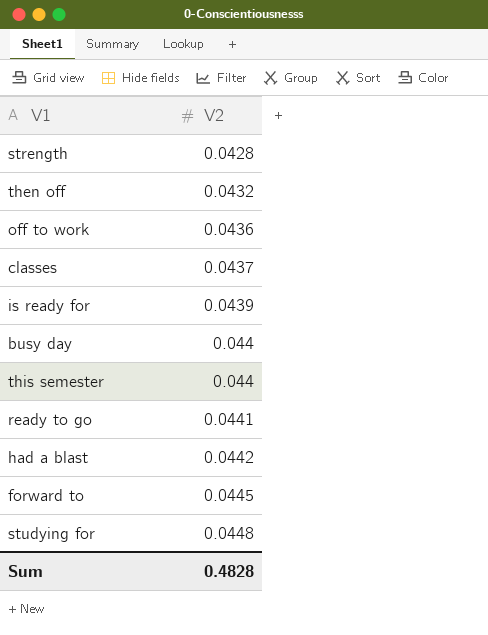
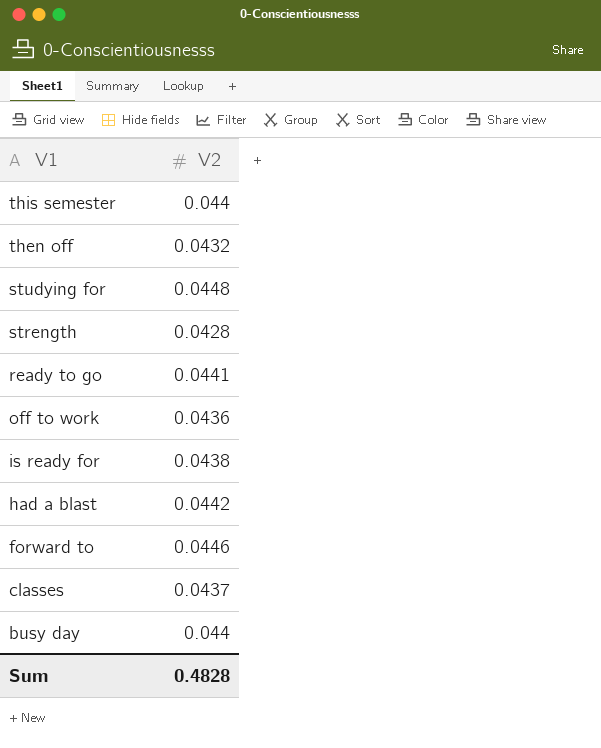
row order: V2 ascending -> V1 descending
is ready for | V2: 0.0439 -> 0.0438
forward to | V2: 0.0445 -> 0.0446

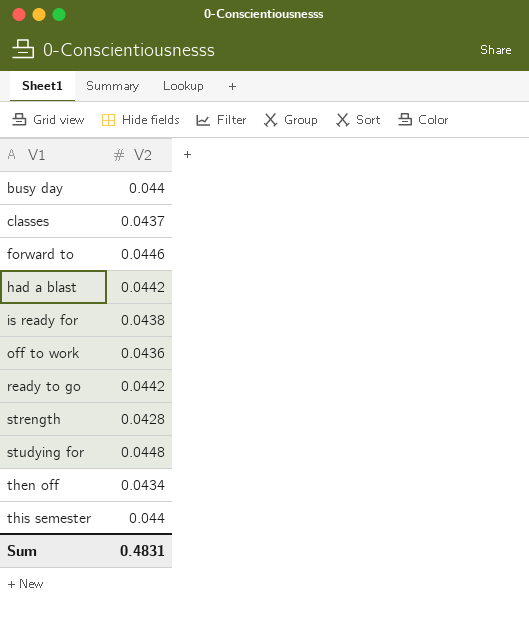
row order: V1 descending -> V1 ascending
ready to go | V2: 0.0441 -> 0.0442
then off | V2: 0.0432 -> 0.0434
Sum | V2: 0.4828 -> 0.4831

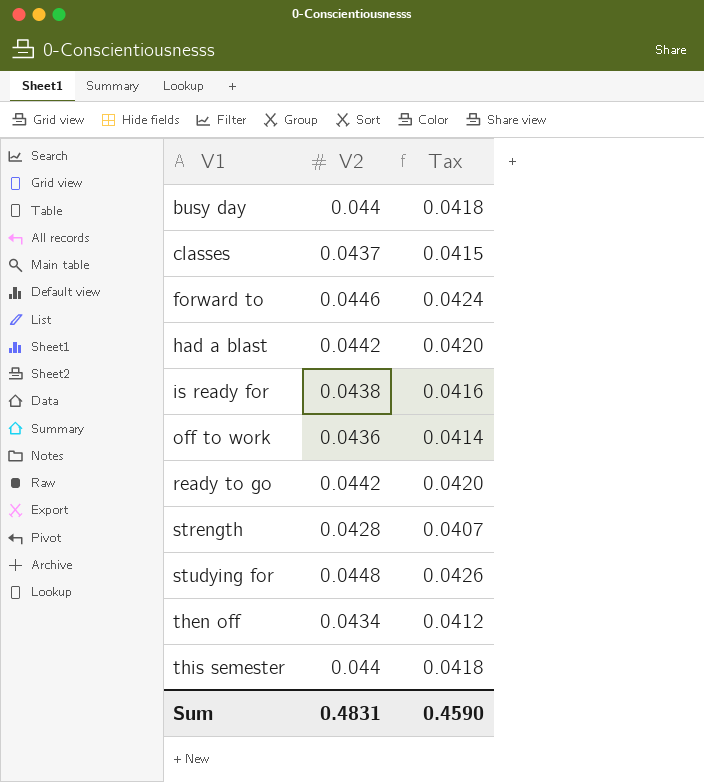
column Tax | formula: none -> [V2] * 0.95

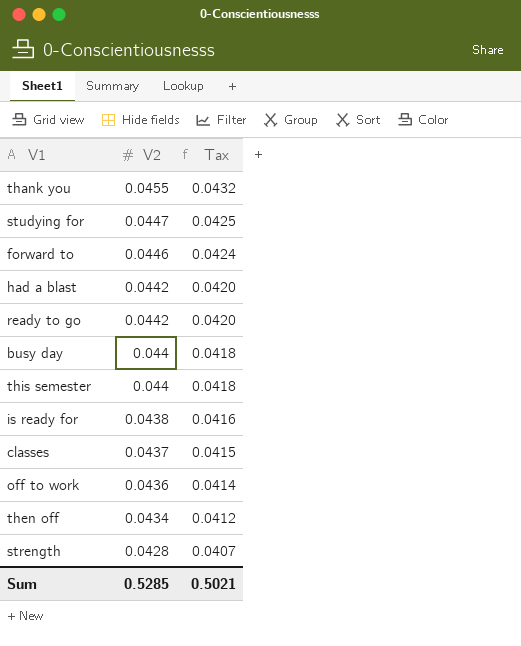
row order: V1 ascending -> V2 descending
row thank you: none -> 0.0455 | 0.0432
studying for | V2: 0.0448 -> 0.0447
studying for | Tax: 0.0426 -> 0.0425
Sum | V2: 0.4831 -> 0.5285
Sum | Tax: 0.4590 -> 0.5021

